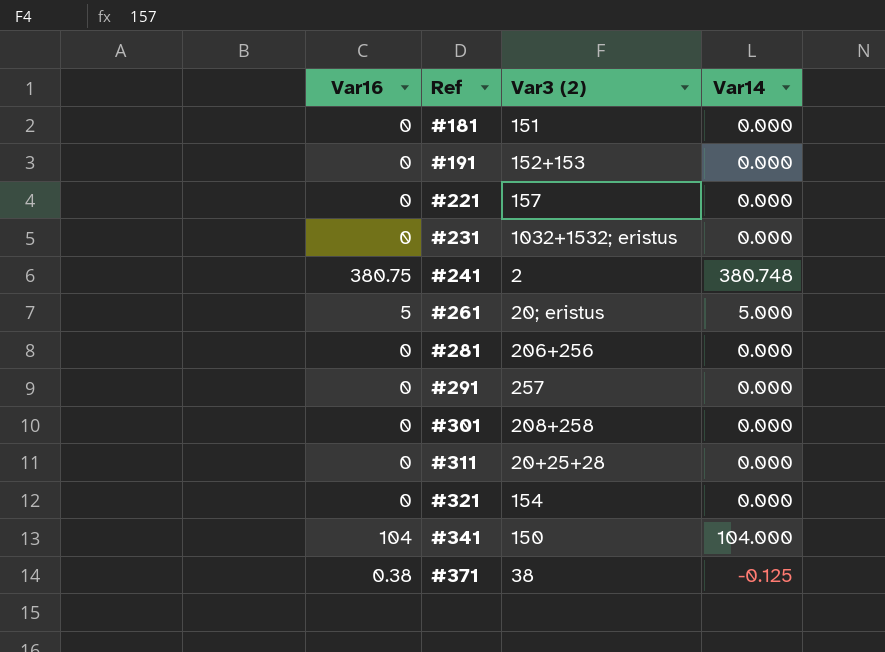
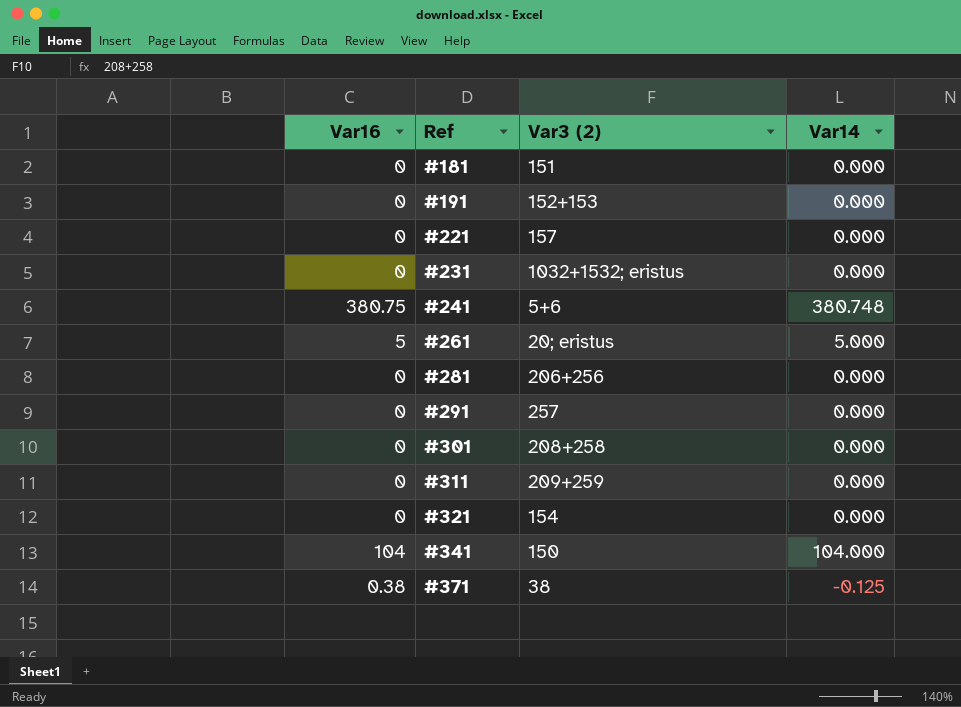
#241 | Var3 (2): 2 -> 5+6
#311 | Var3 (2): 20+25+28 -> 209+259

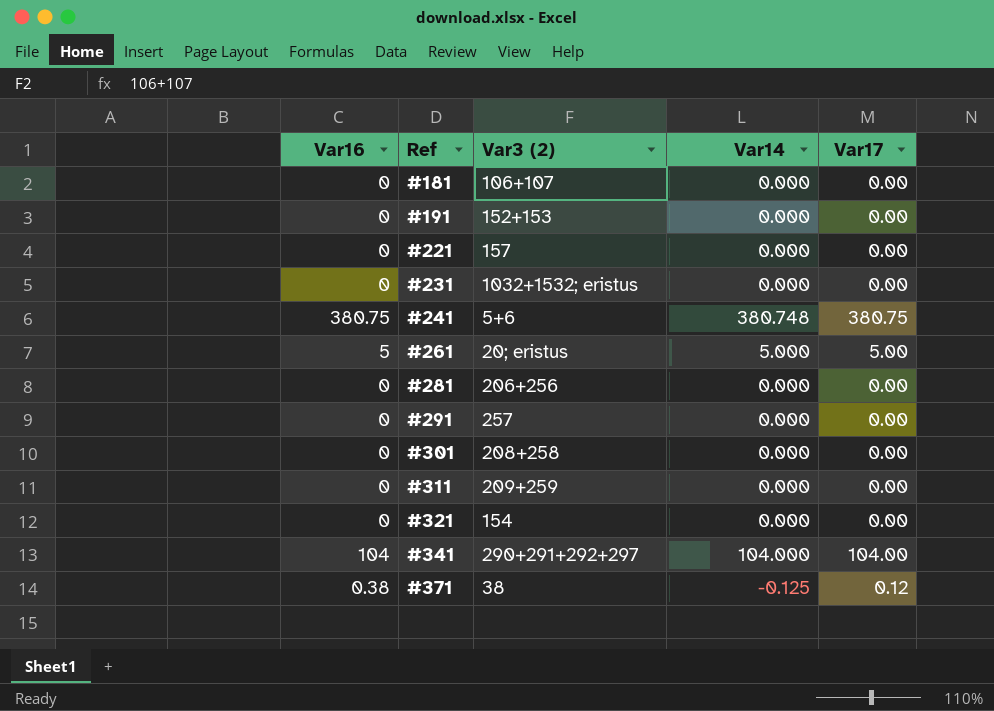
column Var17 | position: none -> 5
#181 | Var3 (2): 151 -> 106+107
#341 | Var3 (2): 150 -> 290+291+292+297

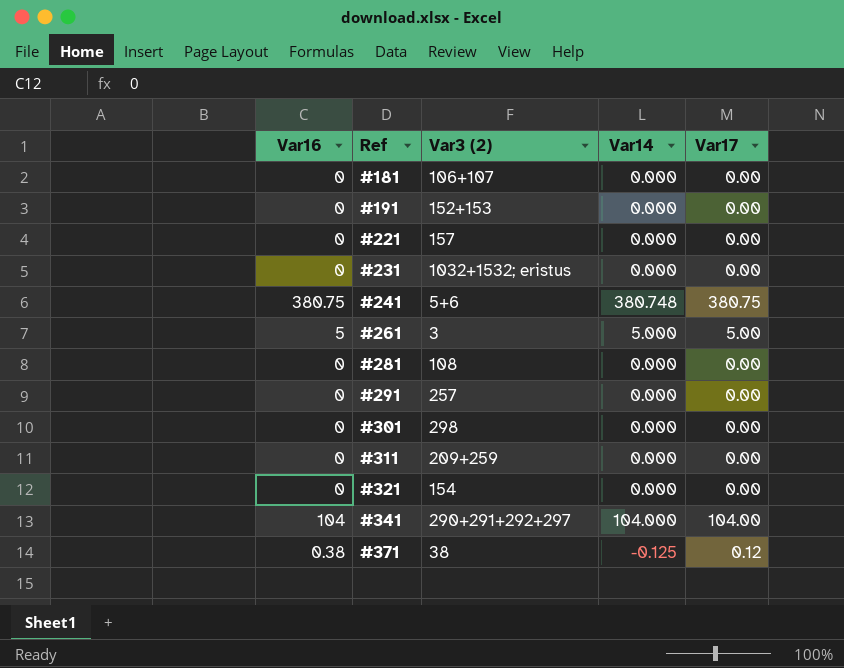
#261 | Var3 (2): 20; eristus -> 3
#281 | Var3 (2): 206+256 -> 108
#301 | Var3 (2): 208+258 -> 298

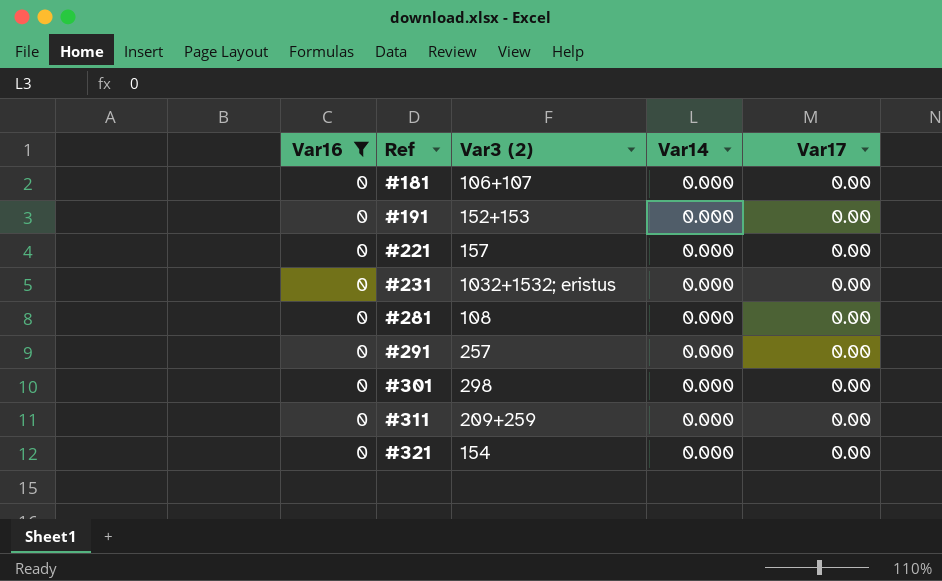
filter: none -> Var16 = 0

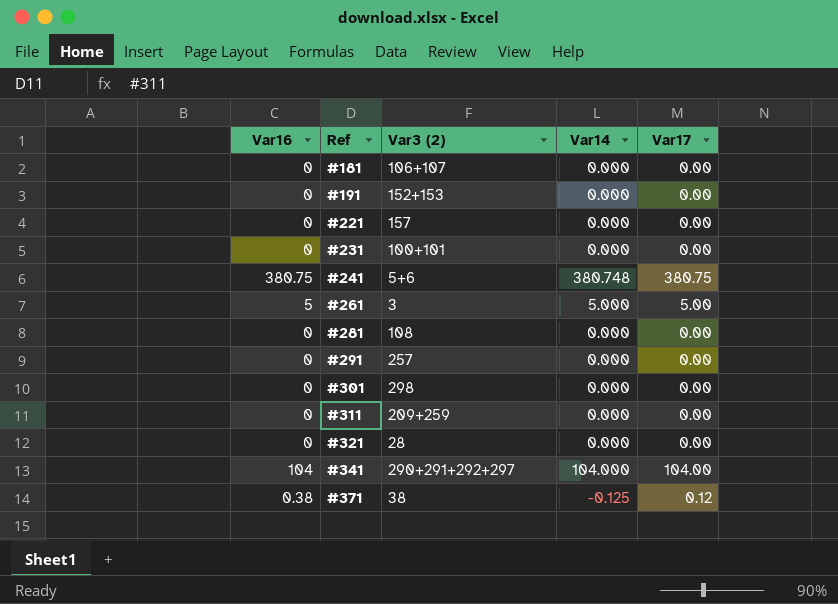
filter: Var16 = 0 -> none
#231 | Var3 (2): 1032+1532; eristus -> 100+101
#321 | Var3 (2): 154 -> 28

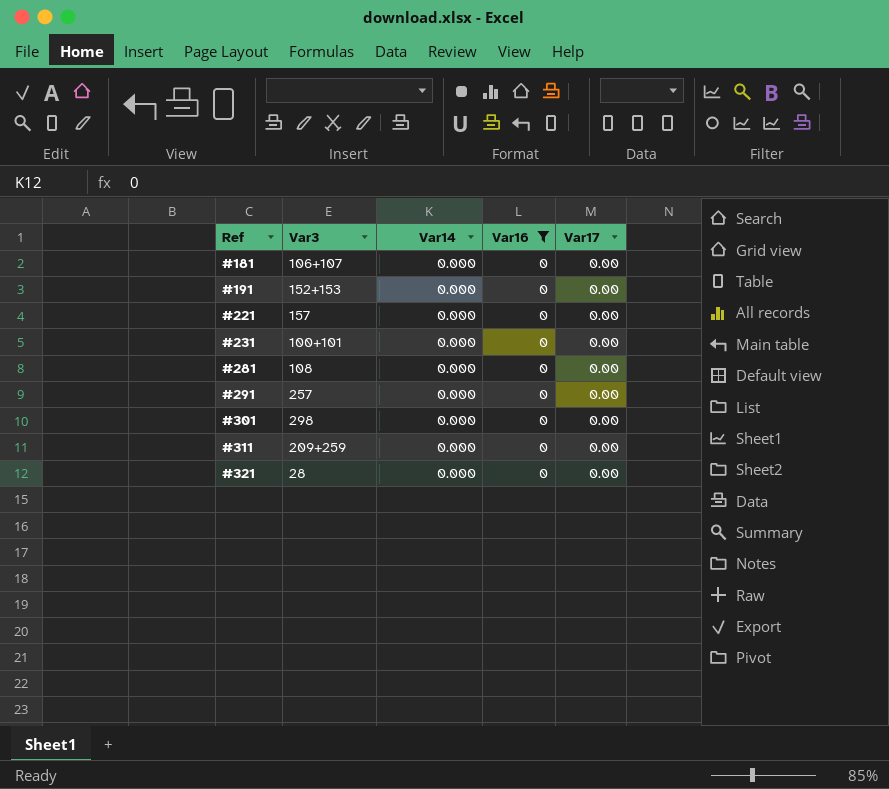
filter: none -> Var16 = 0
column name: Var3 (2) -> Var3
column Var16 | position: 1 -> 4

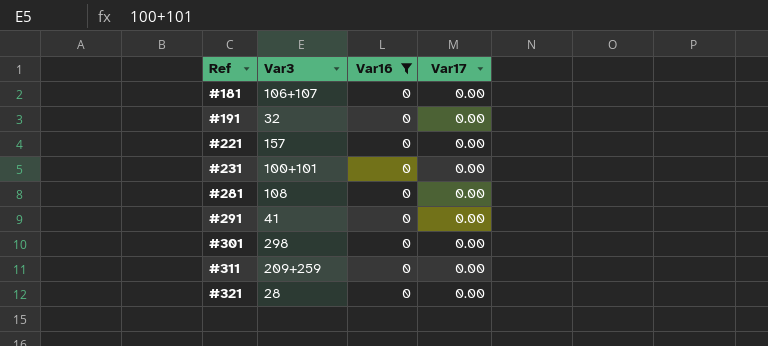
column Var14 | position: 3 -> none
#191 | Var3: 152+153 -> 32
#291 | Var3: 257 -> 41

